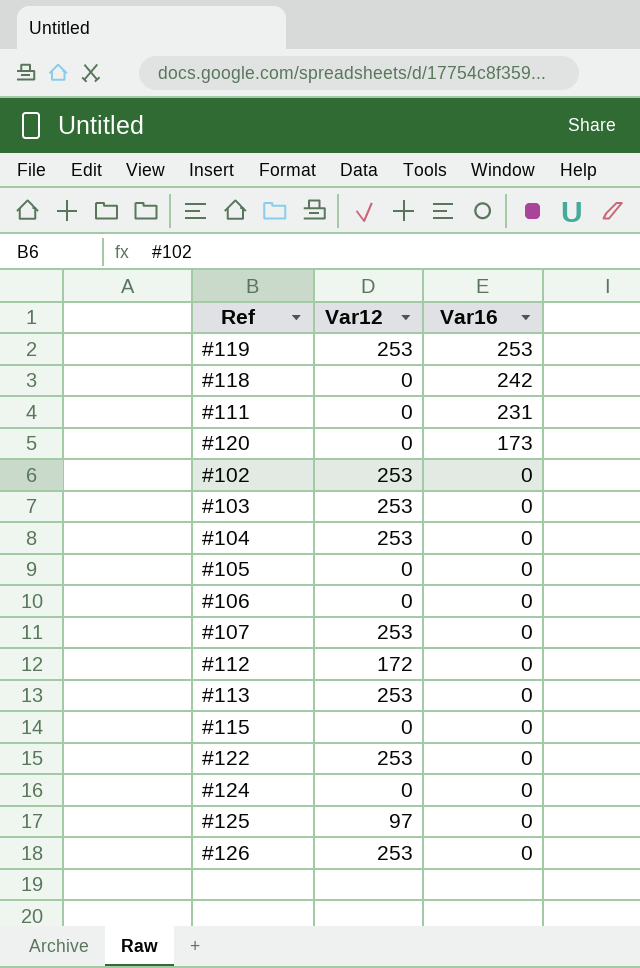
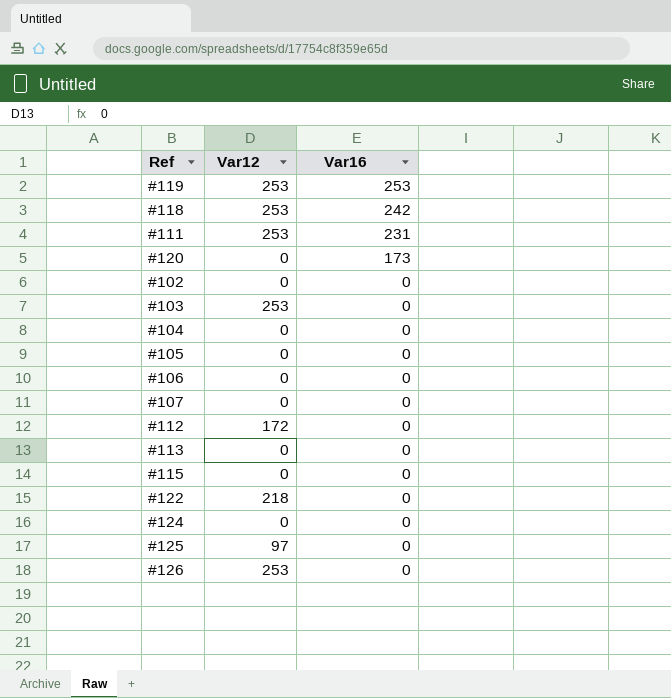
#118 | Var12: 0 -> 253
#111 | Var12: 0 -> 253
#102 | Var12: 253 -> 0
#104 | Var12: 253 -> 0
#107 | Var12: 253 -> 0
#113 | Var12: 253 -> 0
#122 | Var12: 253 -> 218

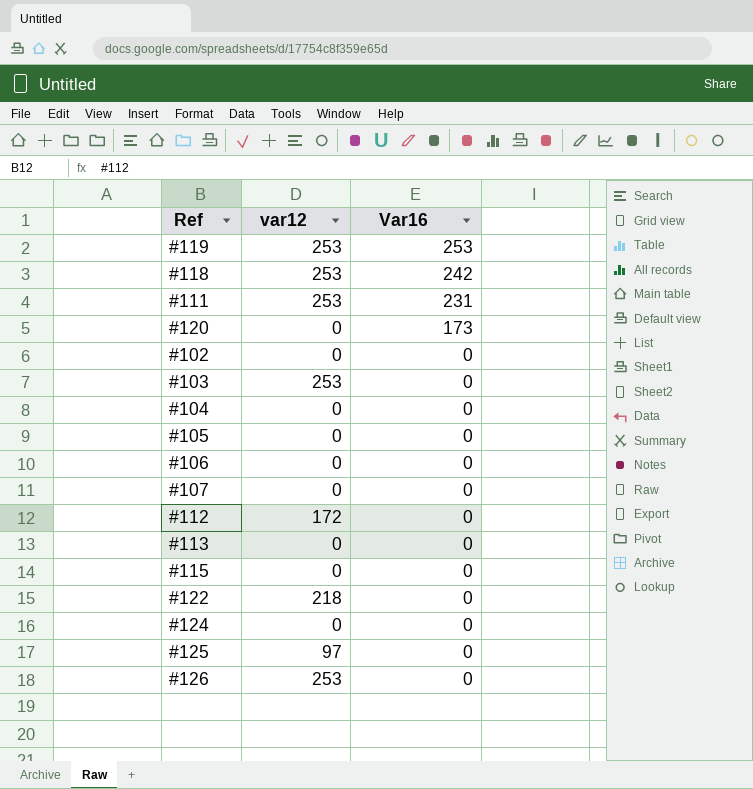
column name: Var12 -> var12

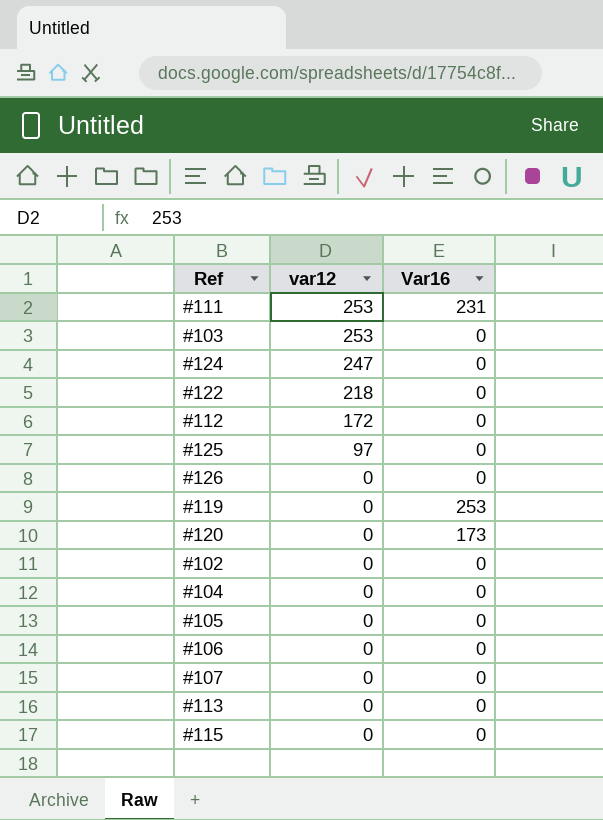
row order: Var16 descending -> var12 descending
row #118: 253 | 242 -> none
#124 | var12: 0 -> 247
#126 | var12: 253 -> 0
#119 | var12: 253 -> 0

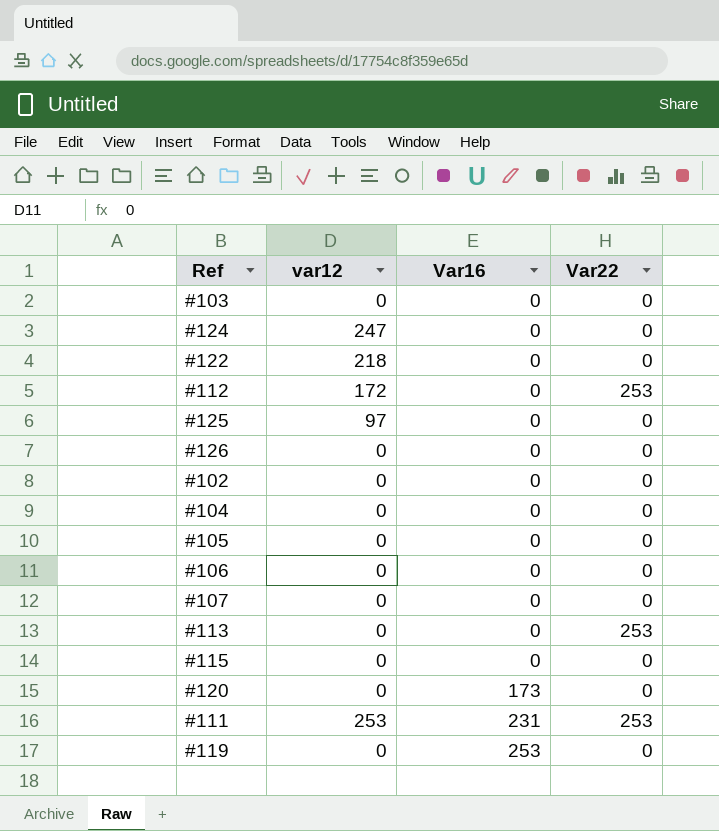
row order: var12 descending -> Var16 ascending
column Var22 | position: none -> 4
#103 | var12: 253 -> 0

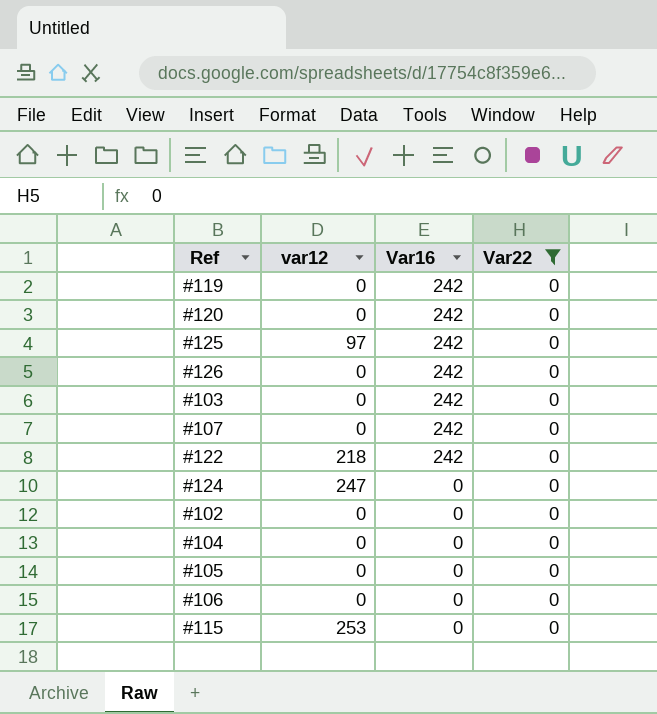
filter: none -> Var22 = 0
row order: Var16 ascending -> Var16 descending
#119 | Var16: 253 -> 242
#120 | Var16: 173 -> 242
#125 | Var16: 0 -> 242
#126 | Var16: 0 -> 242
#103 | Var16: 0 -> 242
#107 | Var16: 0 -> 242
#122 | Var16: 0 -> 242
#115 | var12: 0 -> 253

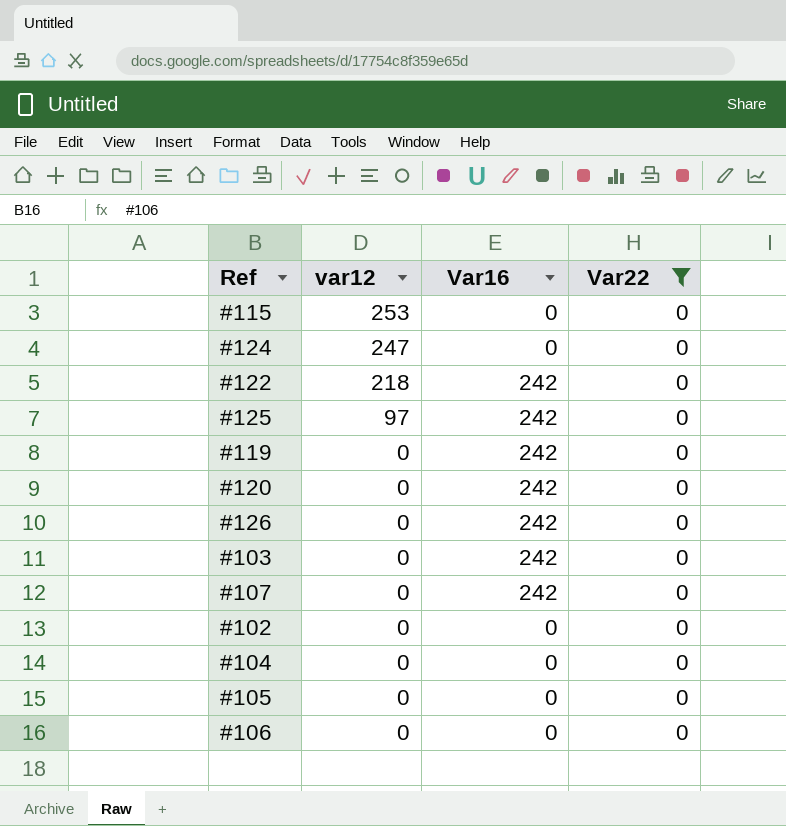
row order: Var16 descending -> var12 descending

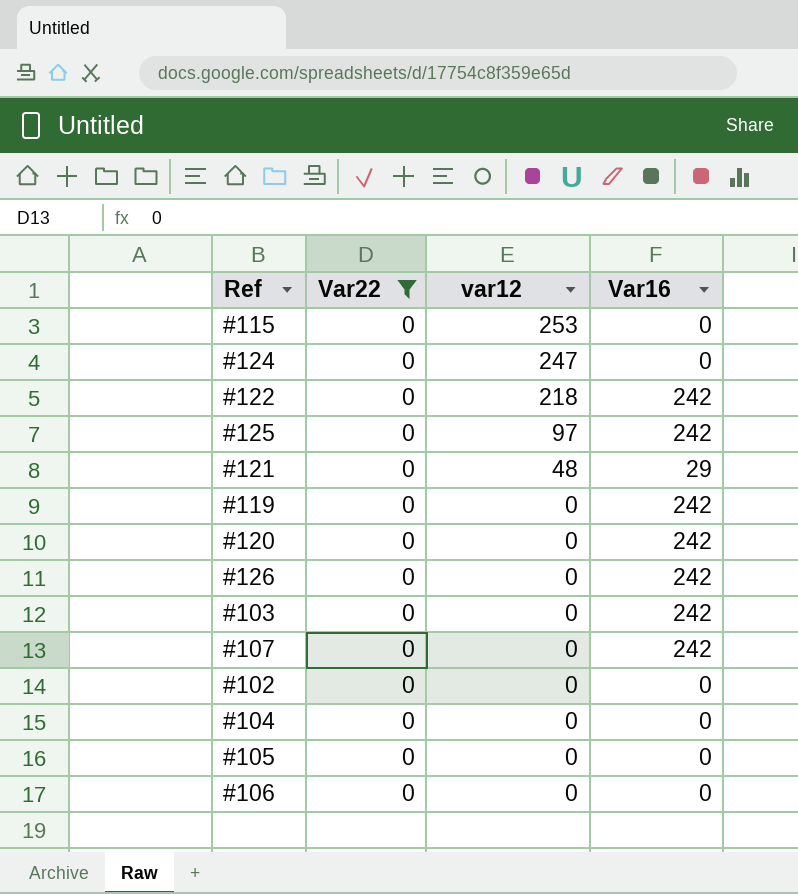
column Var22 | position: 4 -> 2
row #121: none -> 0 | 48 | 29

